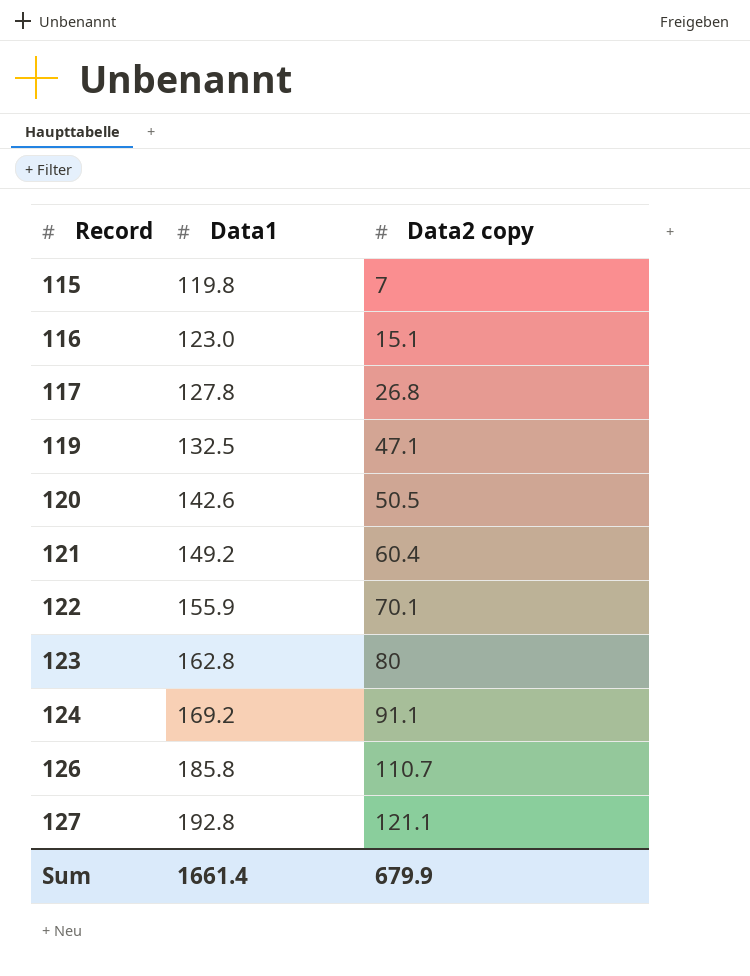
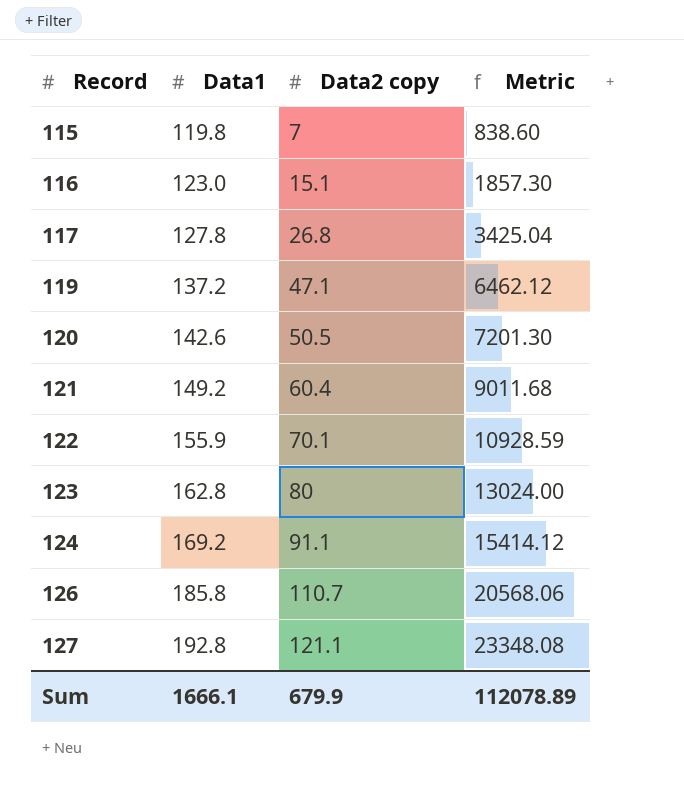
column Metric | formula: none -> [Data1] * [Data2 copy]
119 | Data1: 132.5 -> 137.2
Sum | Data1: 1661.4 -> 1666.1

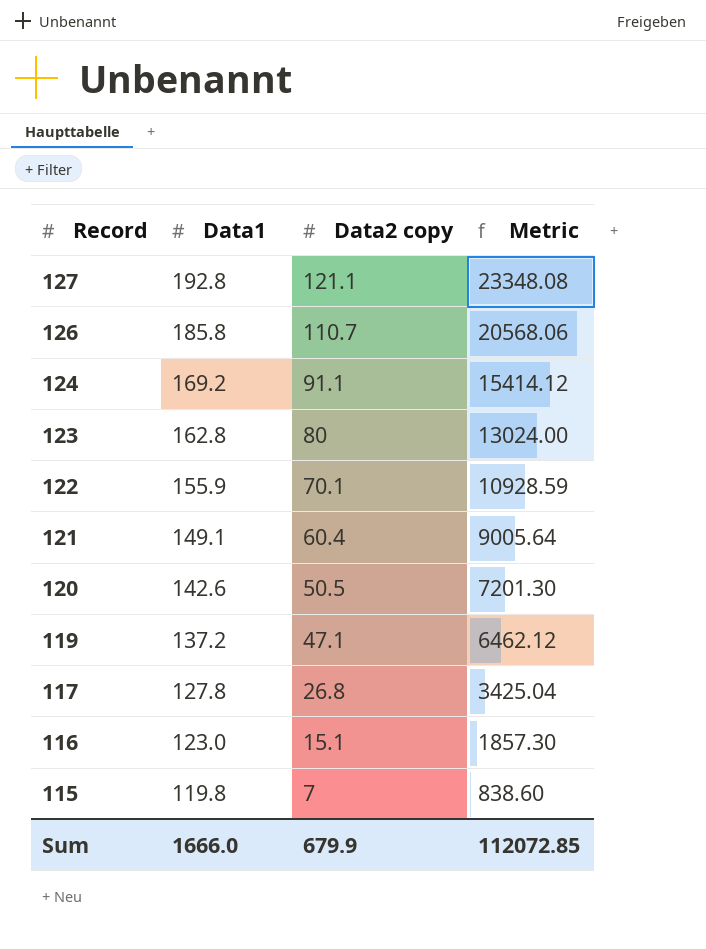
row order: Record ascending -> Record descending
121 | Data1: 149.2 -> 149.1
121 | Metric: 9011.68 -> 9005.64
Sum | Data1: 1666.1 -> 1666.0
Sum | Metric: 112078.89 -> 112072.85

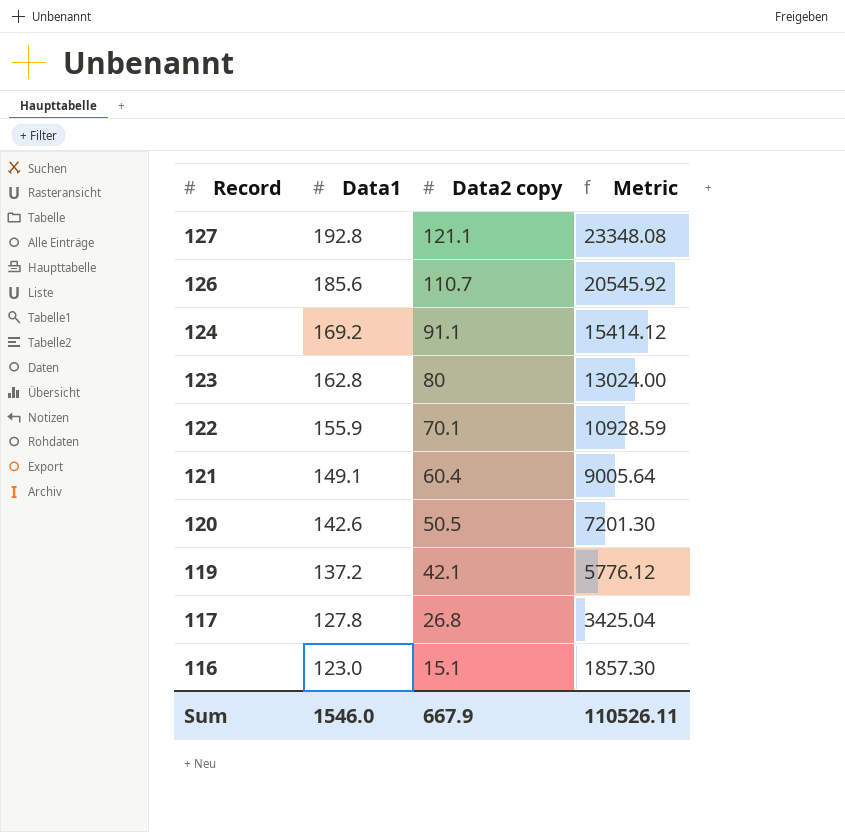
row 115: 119.8 | 7 | 838.60 -> none
126 | Data1: 185.8 -> 185.6
126 | Metric: 20568.06 -> 20545.92
119 | Data2 copy: 47.1 -> 42.1
119 | Metric: 6462.12 -> 5776.12
Sum | Data1: 1666.0 -> 1546.0
Sum | Data2 copy: 679.9 -> 667.9
Sum | Metric: 112072.85 -> 110526.11

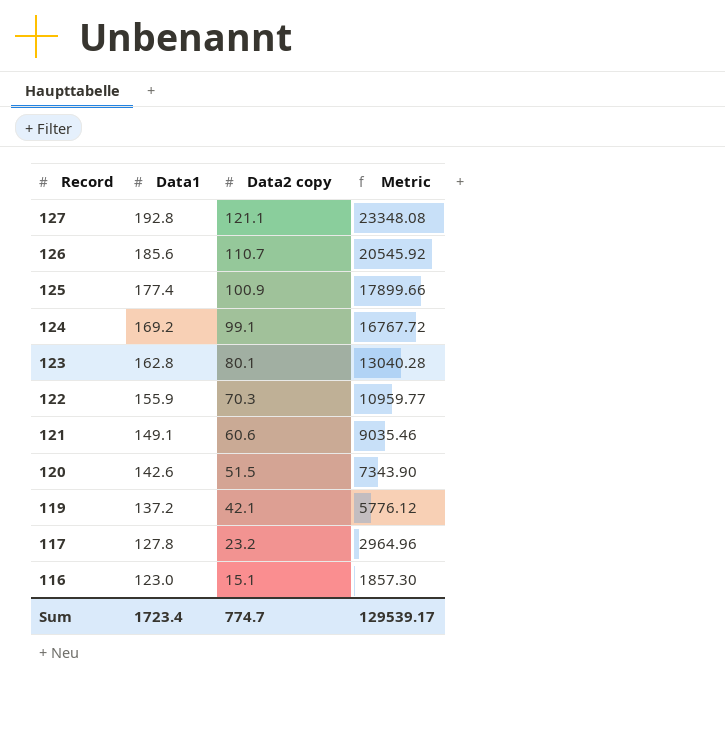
row 125: none -> 177.4 | 100.9 | 17899.66
124 | Data2 copy: 91.1 -> 99.1
124 | Metric: 15414.12 -> 16767.72
123 | Data2 copy: 80 -> 80.1
123 | Metric: 13024.00 -> 13040.28
122 | Data2 copy: 70.1 -> 70.3
122 | Metric: 10928.59 -> 10959.77
121 | Data2 copy: 60.4 -> 60.6
121 | Metric: 9005.64 -> 9035.46
120 | Data2 copy: 50.5 -> 51.5
120 | Metric: 7201.30 -> 7343.90
117 | Data2 copy: 26.8 -> 23.2
117 | Metric: 3425.04 -> 2964.96
Sum | Data1: 1546.0 -> 1723.4
Sum | Data2 copy: 667.9 -> 774.7
Sum | Metric: 110526.11 -> 129539.17

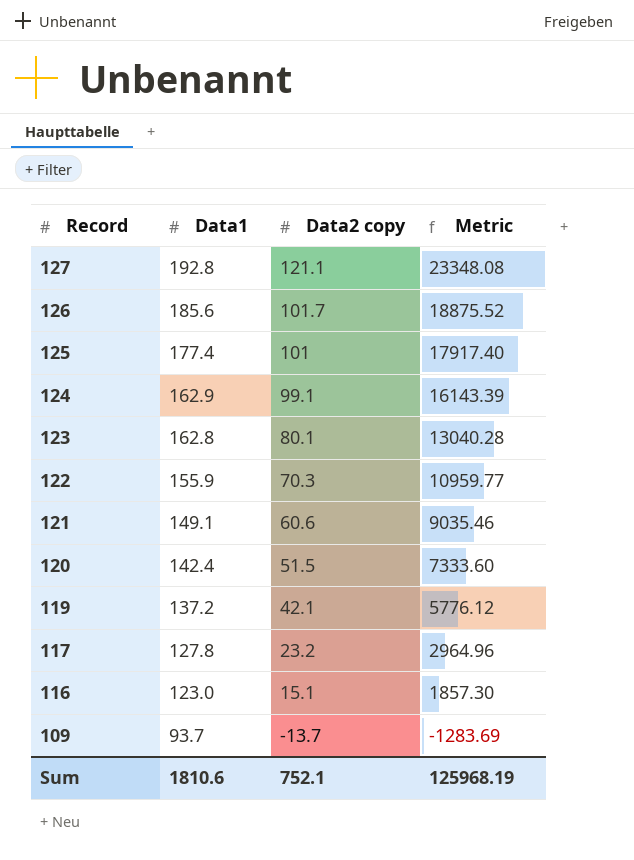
126 | Data2 copy: 110.7 -> 101.7
126 | Metric: 20545.92 -> 18875.52
125 | Data2 copy: 100.9 -> 101
125 | Metric: 17899.66 -> 17917.40
124 | Data1: 169.2 -> 162.9
124 | Metric: 16767.72 -> 16143.39
120 | Data1: 142.6 -> 142.4
120 | Metric: 7343.90 -> 7333.60
row 109: none -> 93.7 | -13.7 | -1283.69
Sum | Data1: 1723.4 -> 1810.6
Sum | Data2 copy: 774.7 -> 752.1
Sum | Metric: 129539.17 -> 125968.19

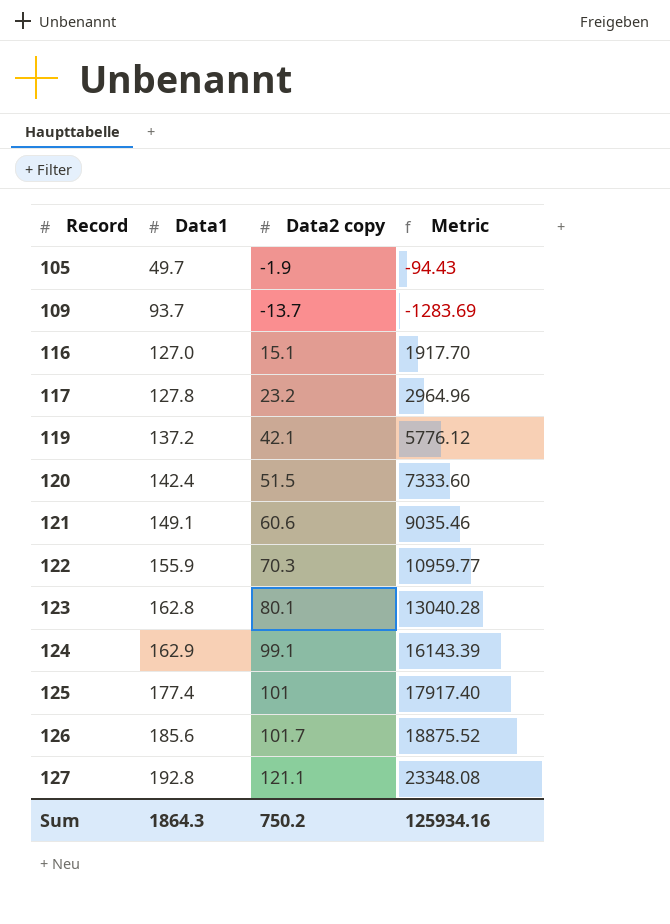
row order: Record descending -> Record ascending
row 105: none -> 49.7 | -1.9 | -94.43
116 | Data1: 123.0 -> 127.0
116 | Metric: 1857.30 -> 1917.70
Sum | Data1: 1810.6 -> 1864.3
Sum | Data2 copy: 752.1 -> 750.2
Sum | Metric: 125968.19 -> 125934.16

